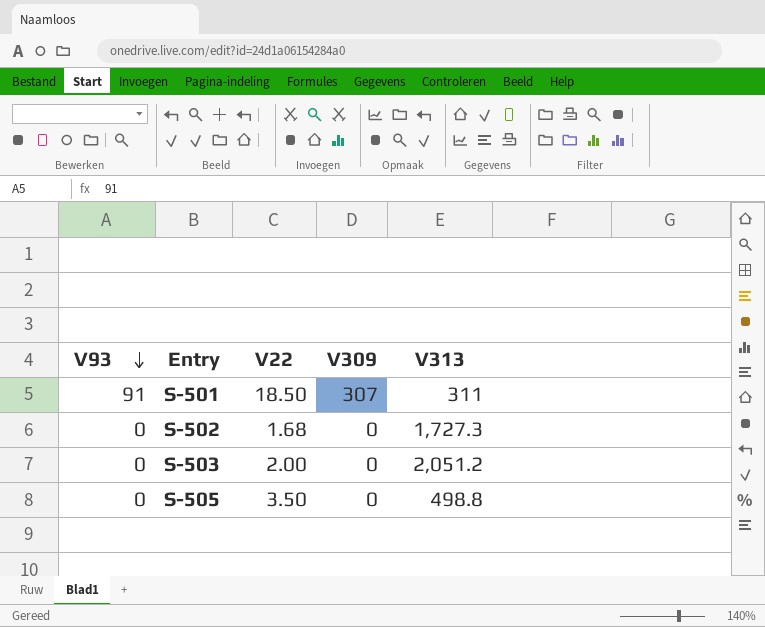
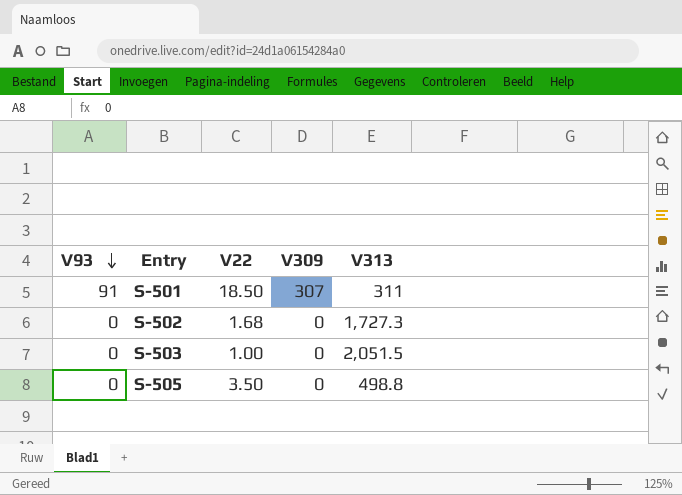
S-503 | V22: 2.00 -> 1.00
S-503 | V313: 2,051.2 -> 2,051.5

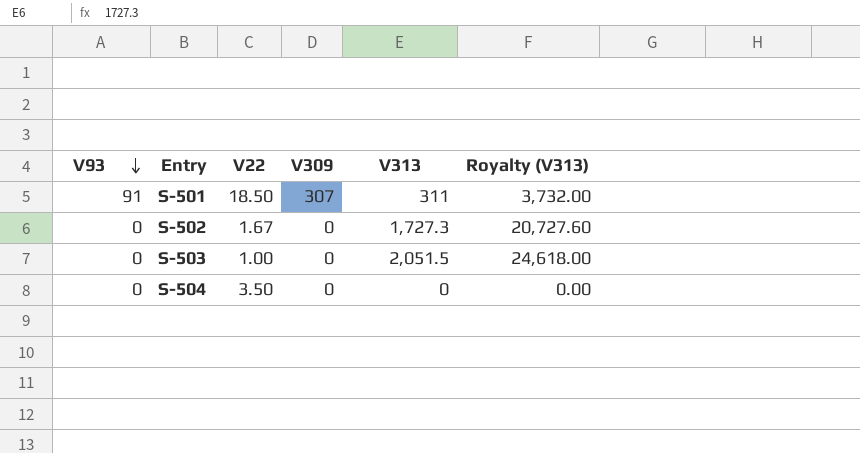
column Royalty (V313) | formula: none -> [V313] * 12
row S-505: 0 | 3.50 | 0 | 498.8 -> none
S-502 | V22: 1.68 -> 1.67
row S-504: none -> 0 | 3.50 | 0 | 0 | 0.00

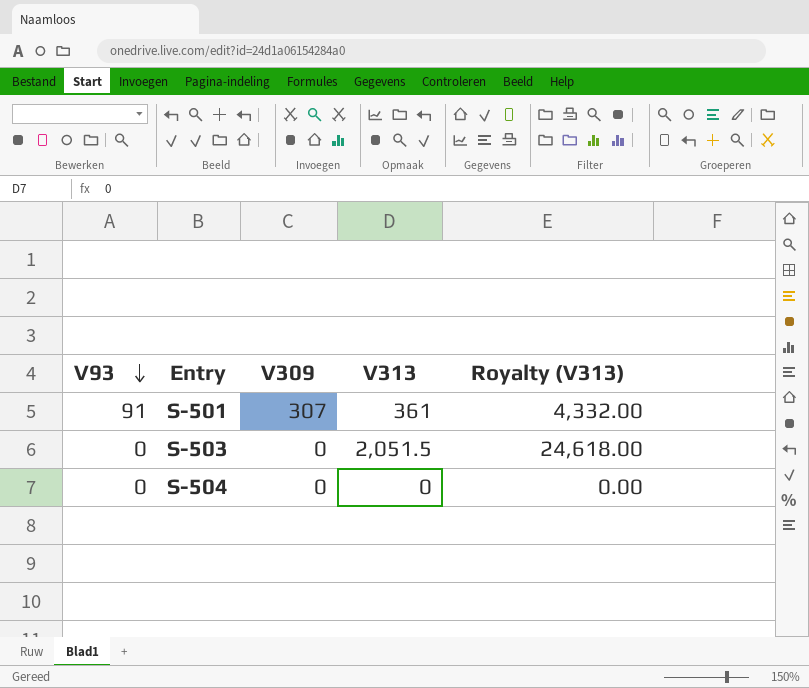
column V22 | position: 3 -> none
row S-502: 0 | 1.67 | 0 | 1,727.3 | 20,727.60 -> none
S-501 | V313: 311 -> 361
S-501 | Royalty (V313): 3,732.00 -> 4,332.00

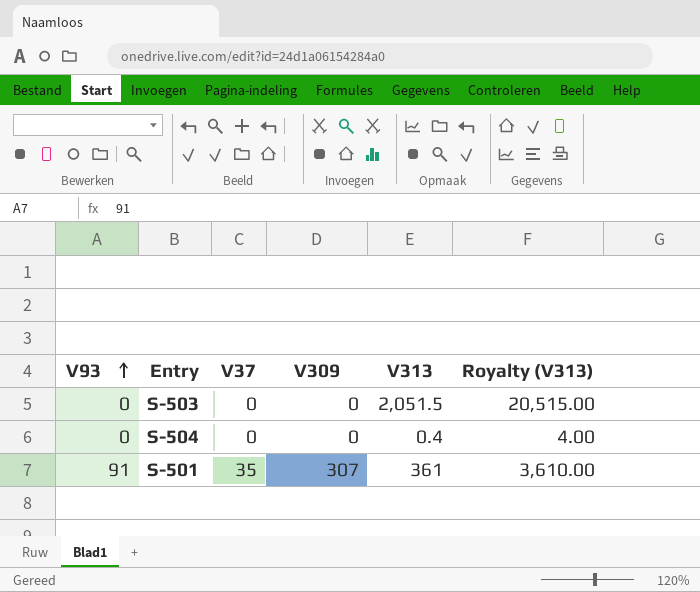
row order: V93 descending -> V93 ascending
column V37 | position: none -> 3
column Royalty (V313) | formula: [V313] * 12 -> [V313] * 10
S-504 | V313: 0 -> 0.4

